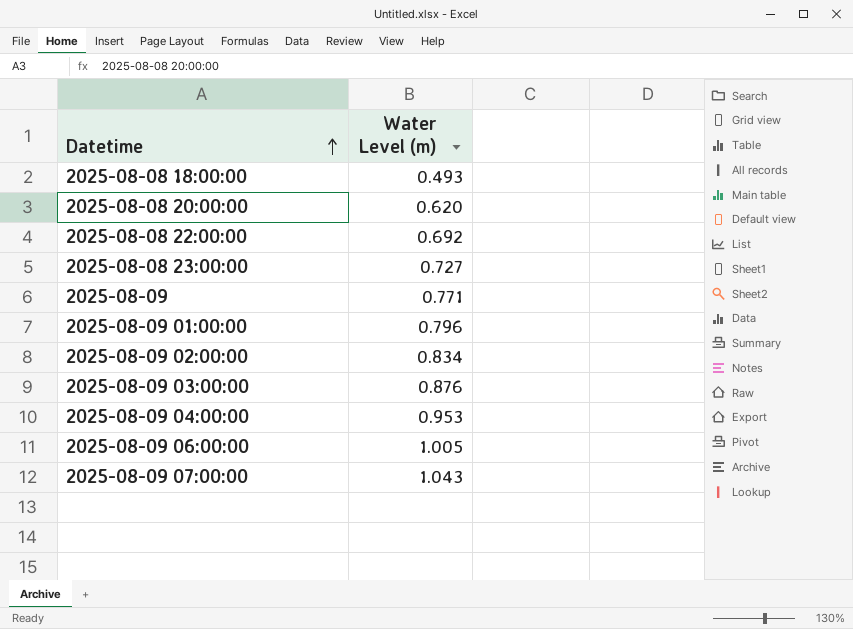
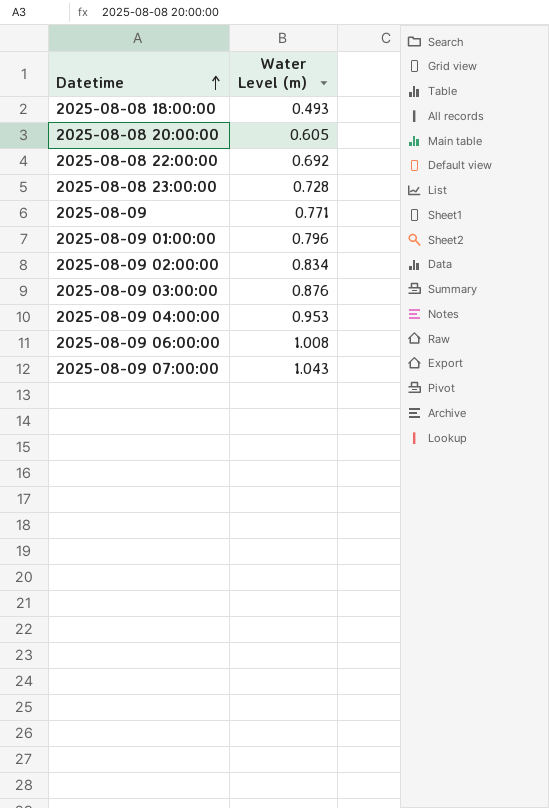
2025-08-08 20:00:00 | Water Level (m): 0.620 -> 0.605
2025-08-08 23:00:00 | Water Level (m): 0.727 -> 0.728
2025-08-09 06:00:00 | Water Level (m): 1.005 -> 1.008

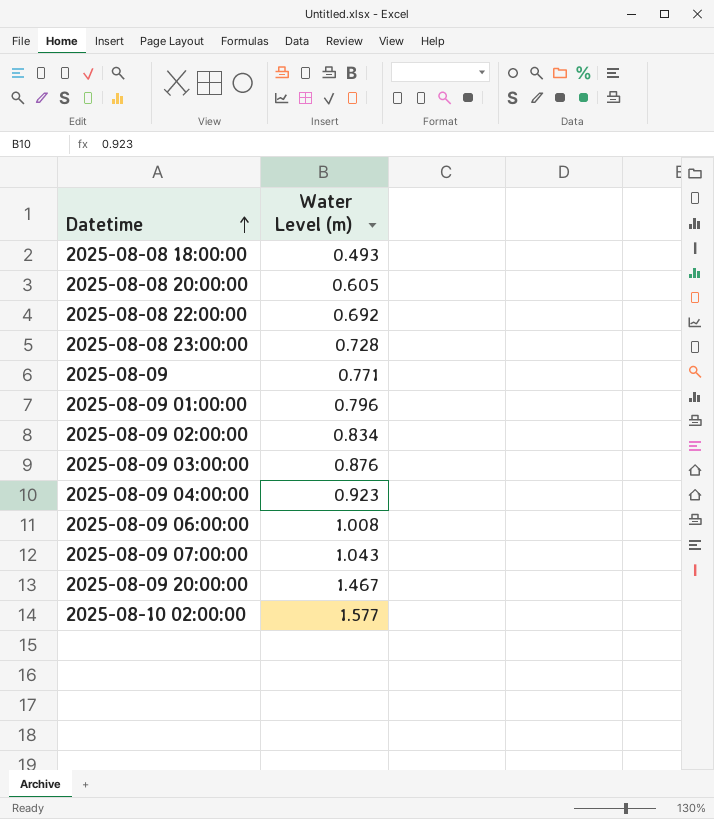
2025-08-09 04:00:00 | Water Level (m): 0.953 -> 0.923
row 2025-08-09 20:00:00: none -> 1.467
row 2025-08-10 02:00:00: none -> 1.577

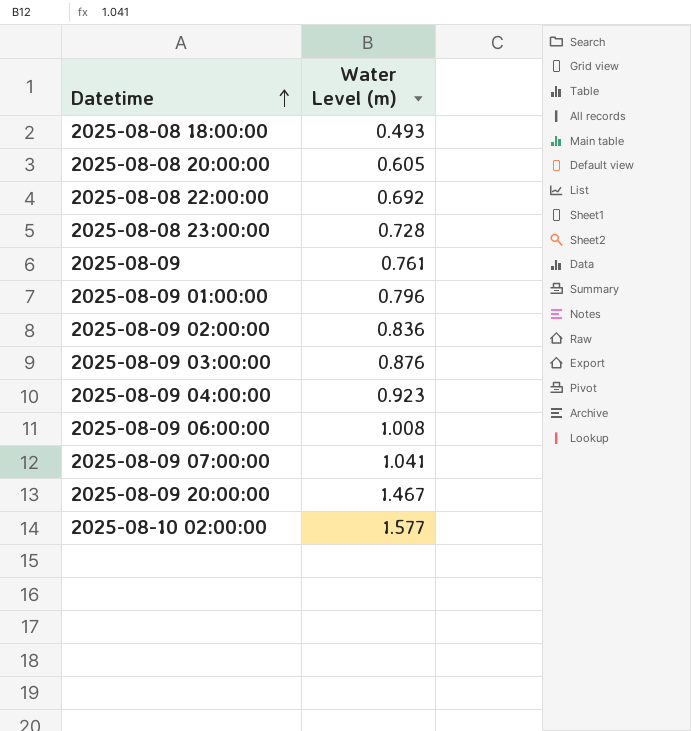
2025-08-09 | Water Level (m): 0.771 -> 0.761
2025-08-09 02:00:00 | Water Level (m): 0.834 -> 0.836
2025-08-09 07:00:00 | Water Level (m): 1.043 -> 1.041

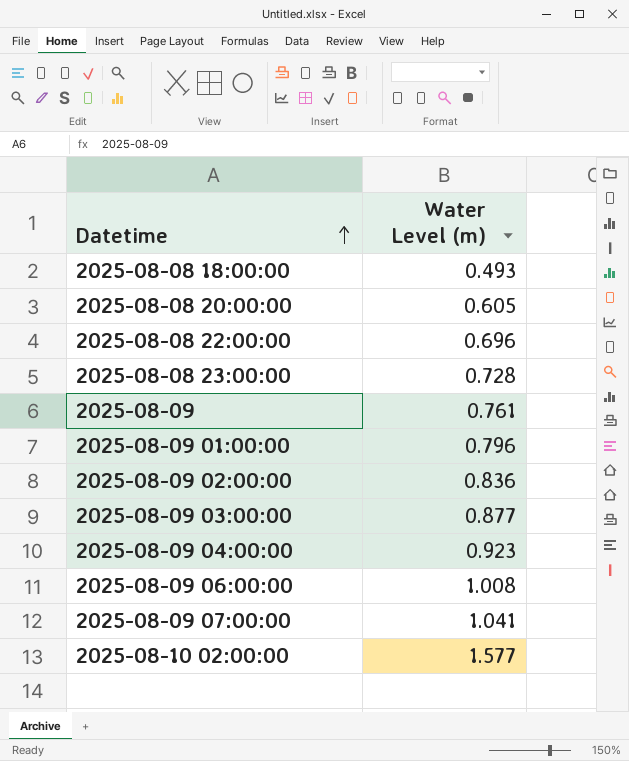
row 2025-08-09 20:00:00: 1.467 -> none
2025-08-08 22:00:00 | Water Level (m): 0.692 -> 0.696
2025-08-09 03:00:00 | Water Level (m): 0.876 -> 0.877

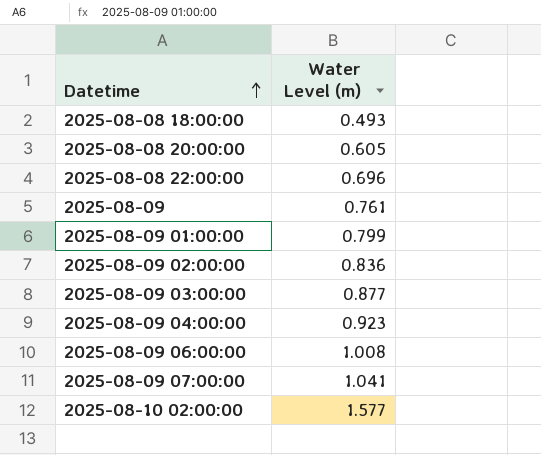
row 2025-08-08 23:00:00: 0.728 -> none
2025-08-09 01:00:00 | Water Level (m): 0.796 -> 0.799

